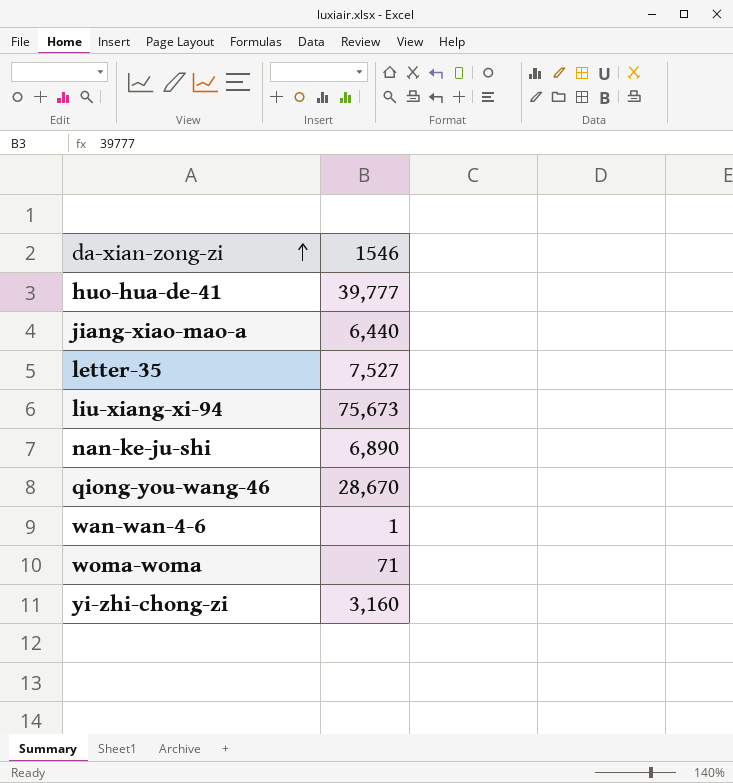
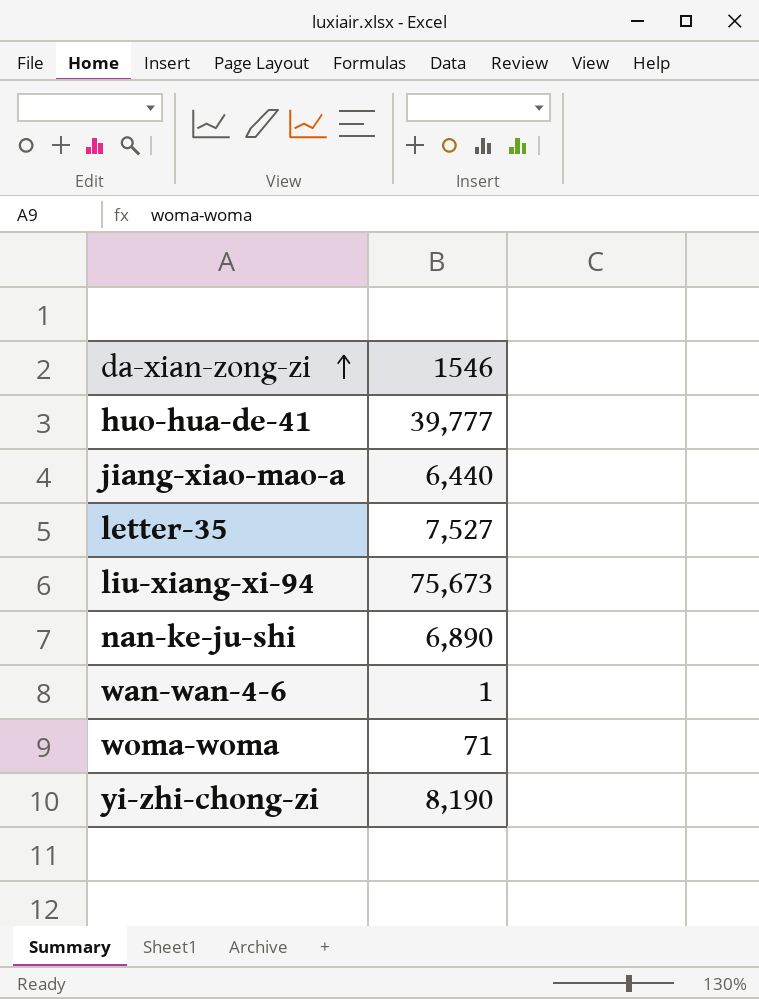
row qiong-you-wang-46: 28,670 -> none
yi-zhi-chong-zi | 1546: 3,160 -> 8,190

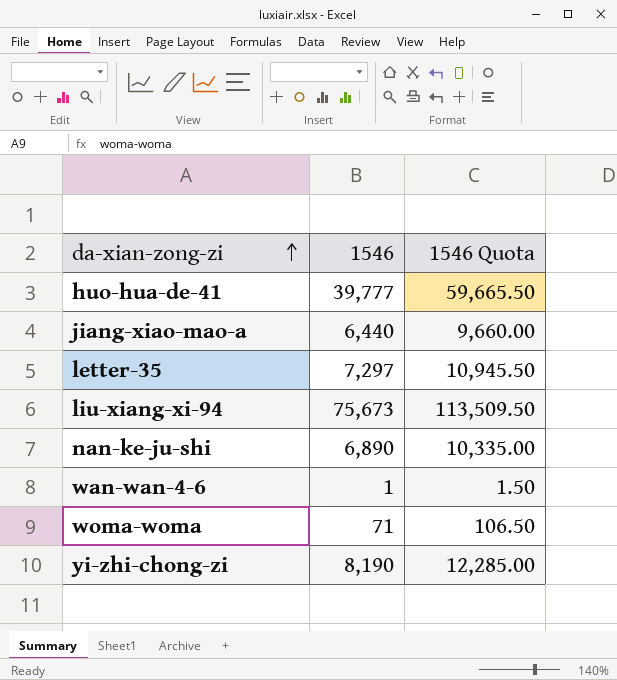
column 1546 Quota | formula: none -> [1546] * 1.5
letter-35 | 1546: 7,527 -> 7,297

